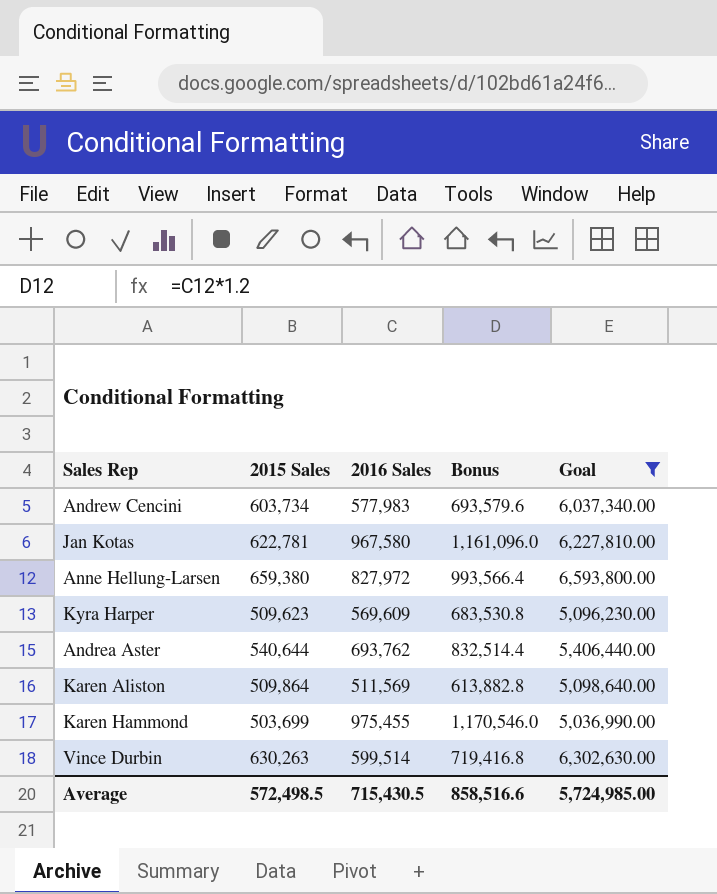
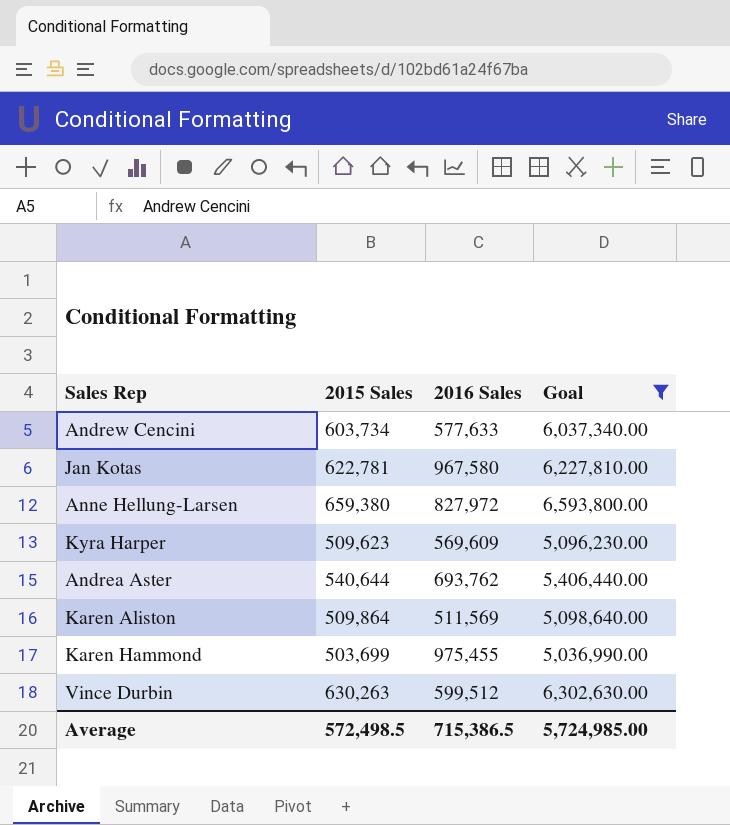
column Bonus | formula: [2016 Sales] * 1.2 -> none
Andrew Cencini | 2016 Sales: 577,983 -> 577,633
Vince Durbin | 2016 Sales: 599,514 -> 599,512
Average | 2016 Sales: 715,430.5 -> 715,386.5

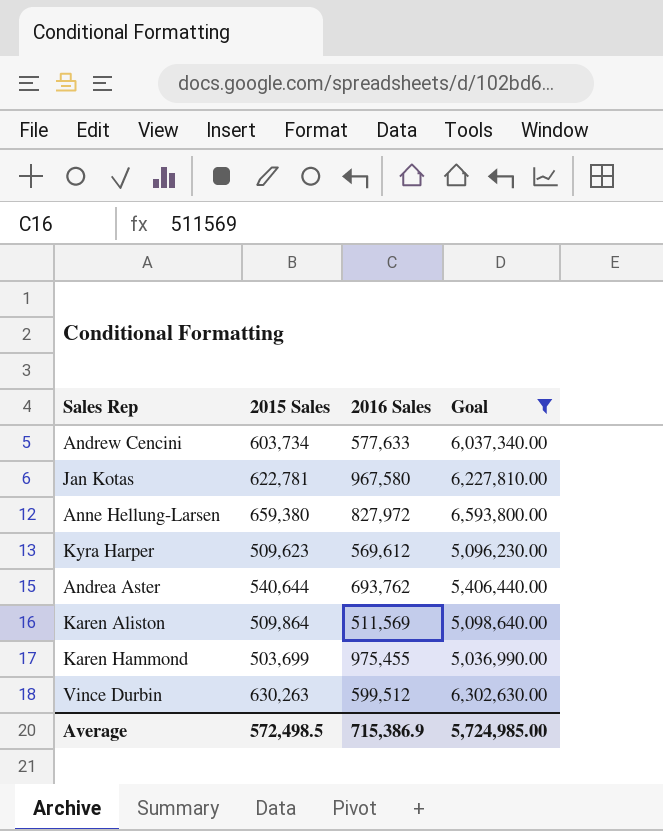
Kyra Harper | 2016 Sales: 569,609 -> 569,612
Average | 2016 Sales: 715,386.5 -> 715,386.9

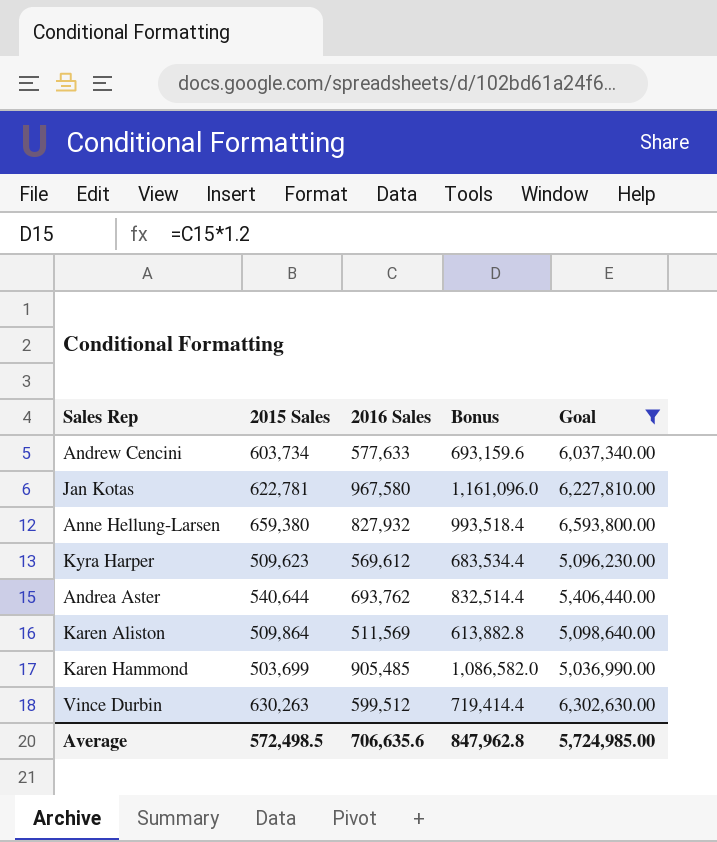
column Bonus | formula: none -> [2016 Sales] * 1.2
Anne Hellung-Larsen | 2016 Sales: 827,972 -> 827,932
Karen Hammond | 2016 Sales: 975,455 -> 905,485
Average | 2016 Sales: 715,386.9 -> 706,635.6

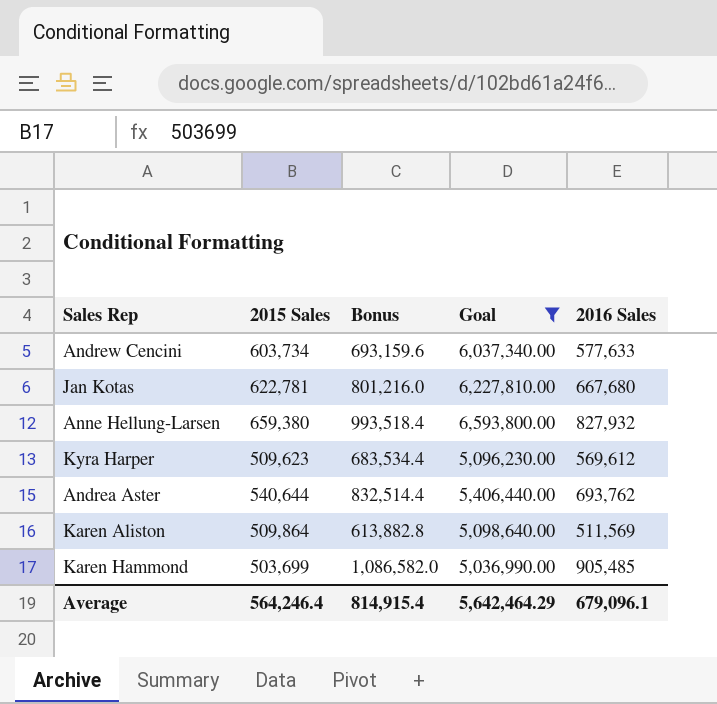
column 2016 Sales | position: 3 -> 5
row Vince Durbin: 630,263 | 599,512 | 719,414.4 | 6,302,630.00 -> none
Jan Kotas | Bonus: 1,161,096.0 -> 801,216.0
Jan Kotas | 2016 Sales: 967,580 -> 667,680
Average | 2015 Sales: 572,498.5 -> 564,246.4
Average | Bonus: 847,962.8 -> 814,915.4
Average | Goal: 5,724,985.00 -> 5,642,464.29
Average | 2016 Sales: 706,635.6 -> 679,096.1

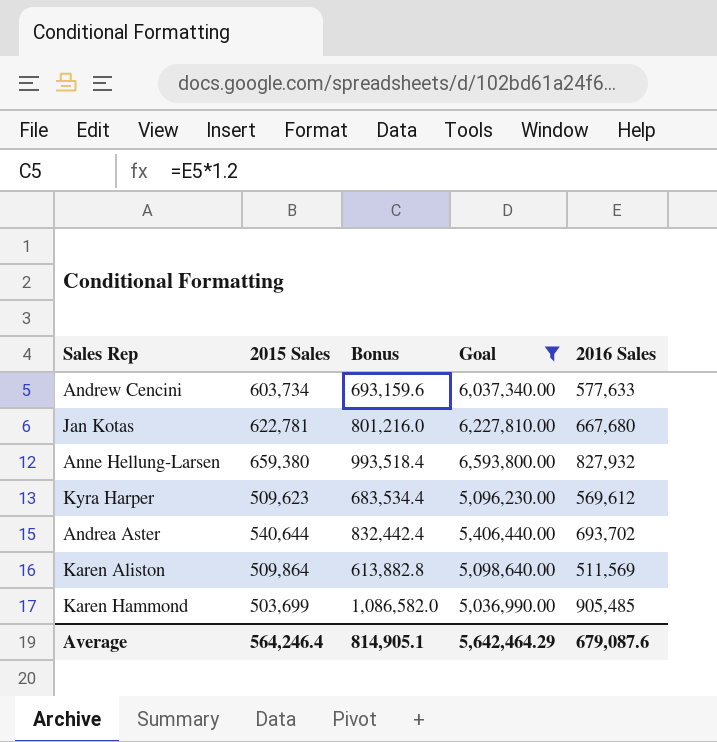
Andrea Aster | Bonus: 832,514.4 -> 832,442.4
Andrea Aster | 2016 Sales: 693,762 -> 693,702
Average | Bonus: 814,915.4 -> 814,905.1
Average | 2016 Sales: 679,096.1 -> 679,087.6

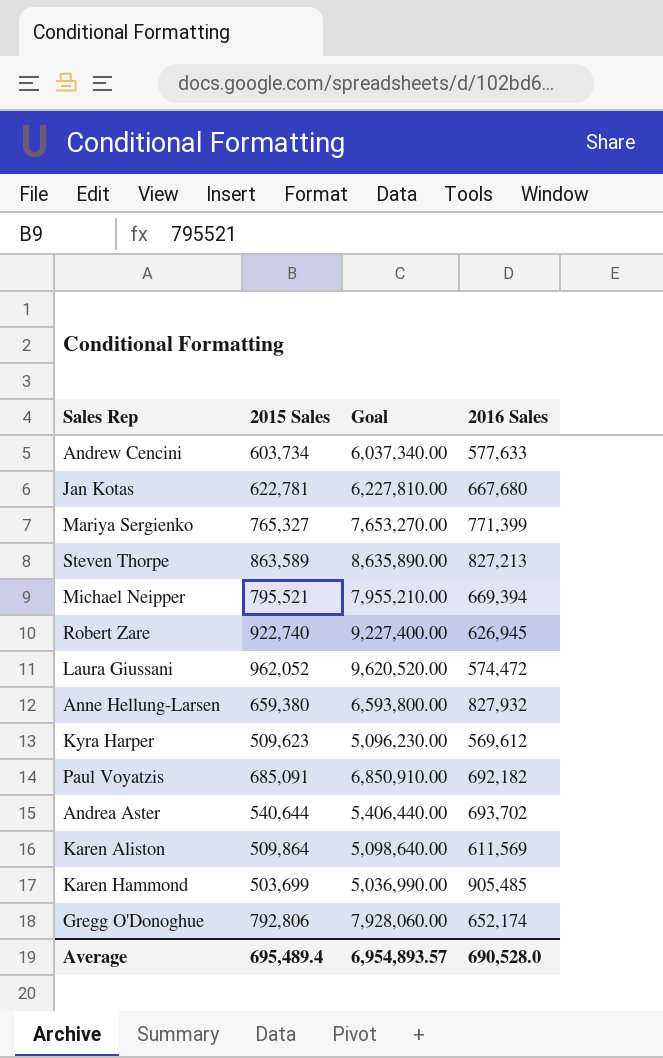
filter: Goal <= 6,593,800.00 -> none
column Bonus | formula: [2016 Sales] * 1.2 -> none
Karen Aliston | 2016 Sales: 511,569 -> 611,569
Average | 2015 Sales: 564,246.4 -> 695,489.4
Average | Goal: 5,642,464.29 -> 6,954,893.57
Average | 2016 Sales: 679,087.6 -> 690,528.0

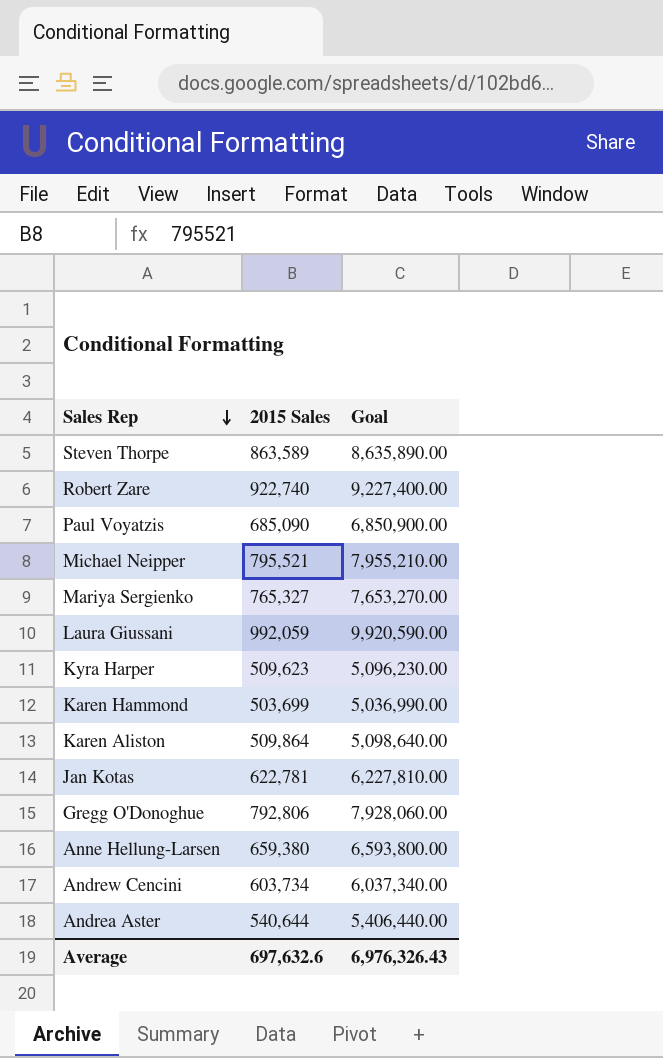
row order: none -> Sales Rep descending
column 2016 Sales | position: 4 -> none
Paul Voyatzis | 2015 Sales: 685,091 -> 685,090
Paul Voyatzis | Goal: 6,850,910.00 -> 6,850,900.00
Laura Giussani | 2015 Sales: 962,052 -> 992,059
Laura Giussani | Goal: 9,620,520.00 -> 9,920,590.00
Average | 2015 Sales: 695,489.4 -> 697,632.6
Average | Goal: 6,954,893.57 -> 6,976,326.43

